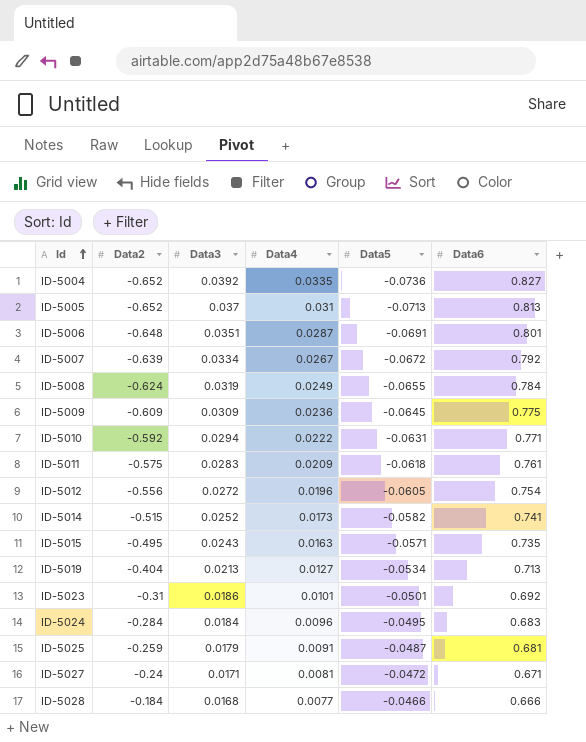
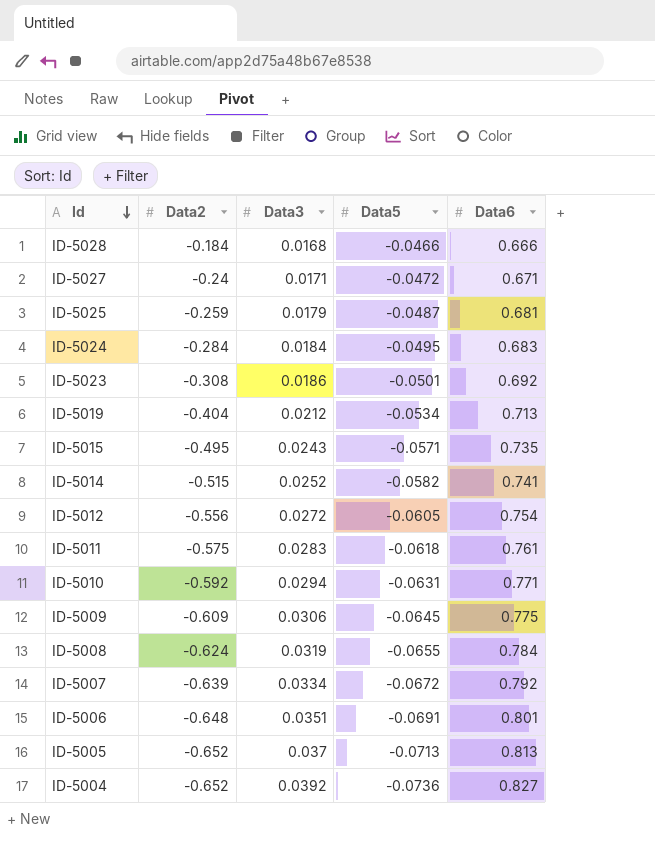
row order: Id ascending -> Id descending
column Data4 | position: 4 -> none
ID-5023 | Data2: -0.31 -> -0.308
ID-5019 | Data3: 0.0213 -> 0.0212
ID-5009 | Data3: 0.0309 -> 0.0306

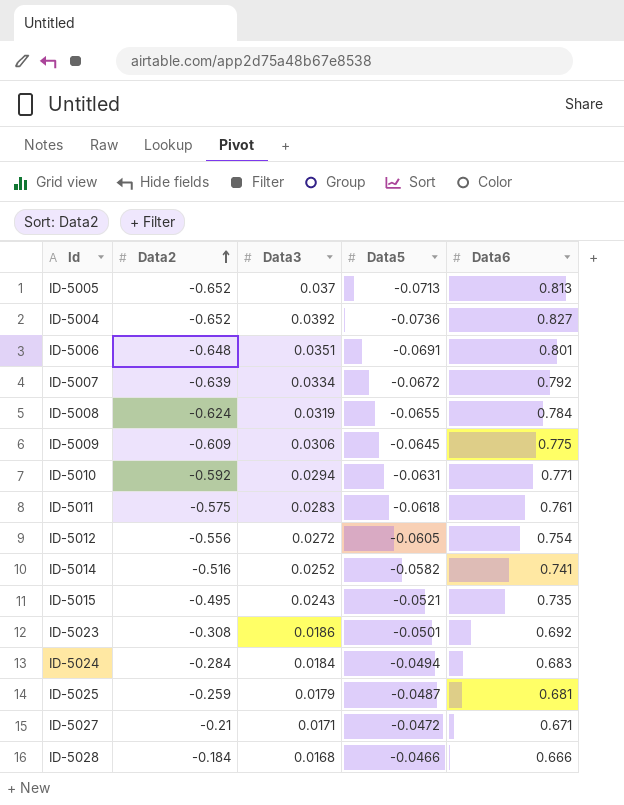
row order: Id descending -> Data2 ascending
row ID-5019: -0.404 | 0.0212 | -0.0534 | 0.713 -> none
ID-5014 | Data2: -0.515 -> -0.516
ID-5015 | Data5: -0.0571 -> -0.0521
ID-5024 | Data5: -0.0495 -> -0.0494
ID-5027 | Data2: -0.24 -> -0.21

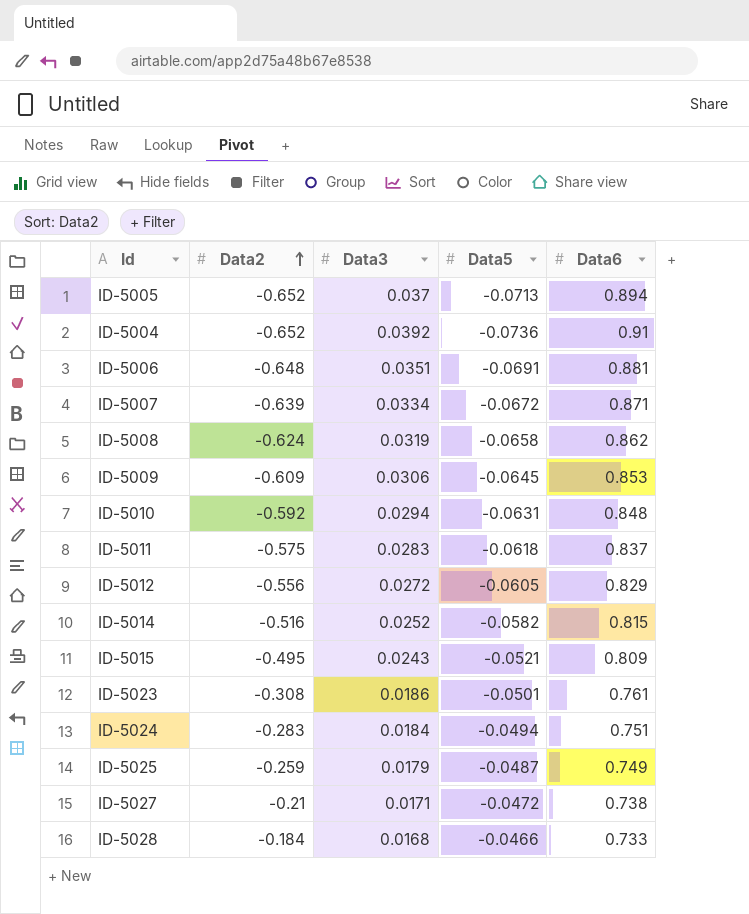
ID-5005 | Data6: 0.813 -> 0.894
ID-5004 | Data6: 0.827 -> 0.91
ID-5006 | Data6: 0.801 -> 0.881
ID-5007 | Data6: 0.792 -> 0.871
ID-5008 | Data5: -0.0655 -> -0.0658
ID-5008 | Data6: 0.784 -> 0.862
ID-5009 | Data6: 0.775 -> 0.853
ID-5010 | Data6: 0.771 -> 0.848
ID-5011 | Data6: 0.761 -> 0.837
ID-5012 | Data6: 0.754 -> 0.829
ID-5014 | Data6: 0.741 -> 0.815
ID-5015 | Data6: 0.735 -> 0.809
ID-5023 | Data6: 0.692 -> 0.761
ID-5024 | Data2: -0.284 -> -0.283
ID-5024 | Data6: 0.683 -> 0.751
ID-5025 | Data6: 0.681 -> 0.749
ID-5027 | Data6: 0.671 -> 0.738
ID-5028 | Data6: 0.666 -> 0.733

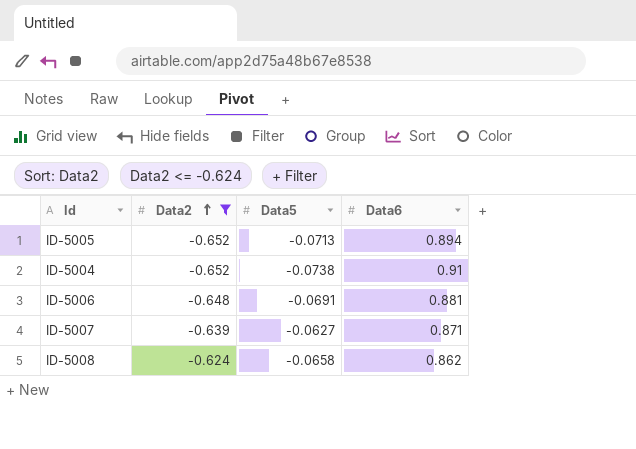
filter: none -> Data2 <= -0.624
column Data3 | position: 3 -> none
ID-5004 | Data5: -0.0736 -> -0.0738
ID-5007 | Data5: -0.0672 -> -0.0627

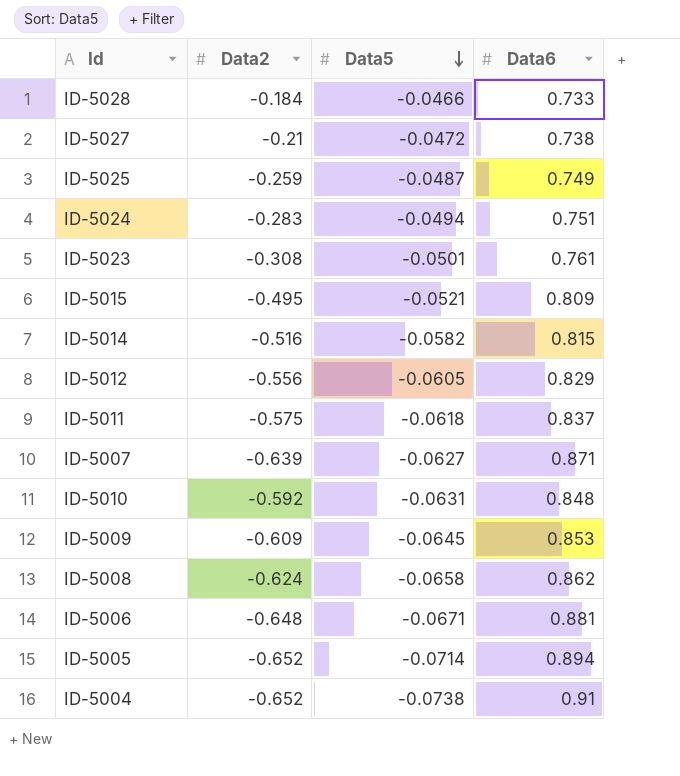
filter: Data2 <= -0.624 -> none
row order: Data2 ascending -> Data5 descending
ID-5006 | Data5: -0.0691 -> -0.0671
ID-5005 | Data5: -0.0713 -> -0.0714

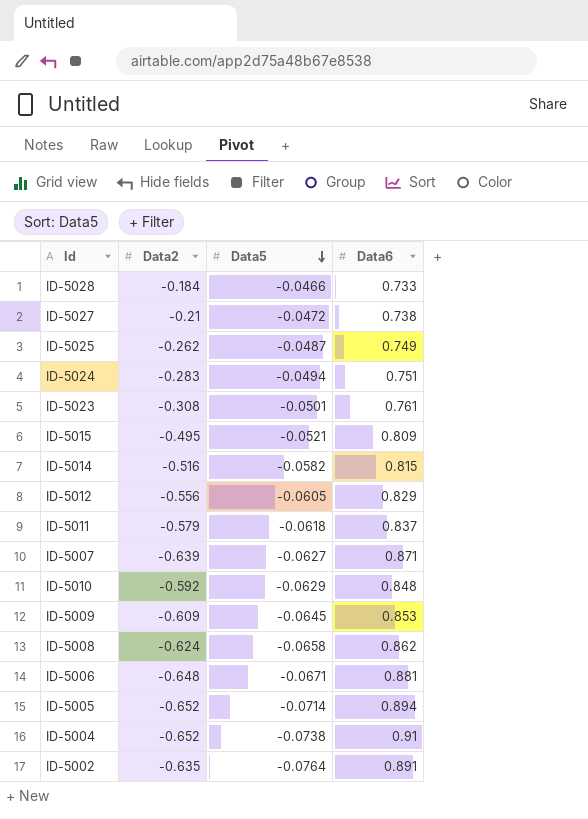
ID-5025 | Data2: -0.259 -> -0.262
ID-5011 | Data2: -0.575 -> -0.579
ID-5010 | Data5: -0.0631 -> -0.0629
row ID-5002: none -> -0.635 | -0.0764 | 0.891

